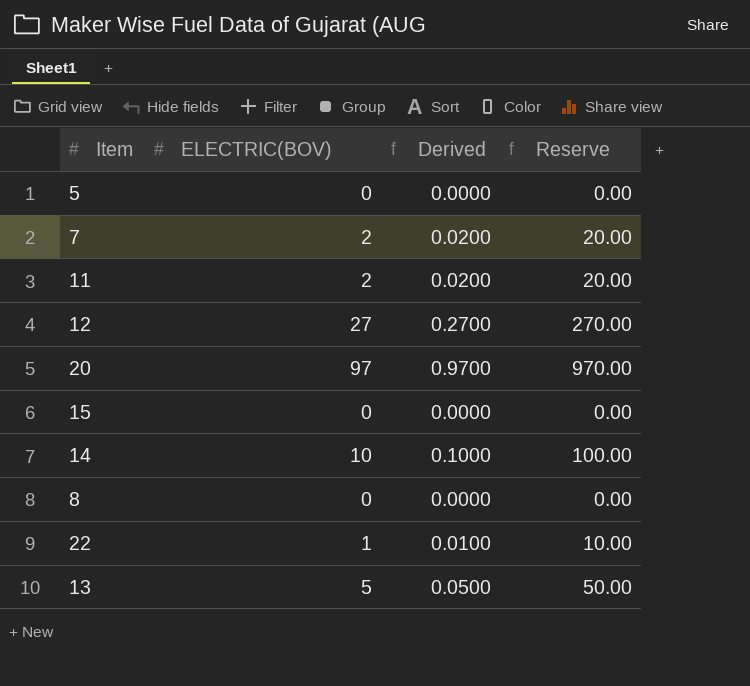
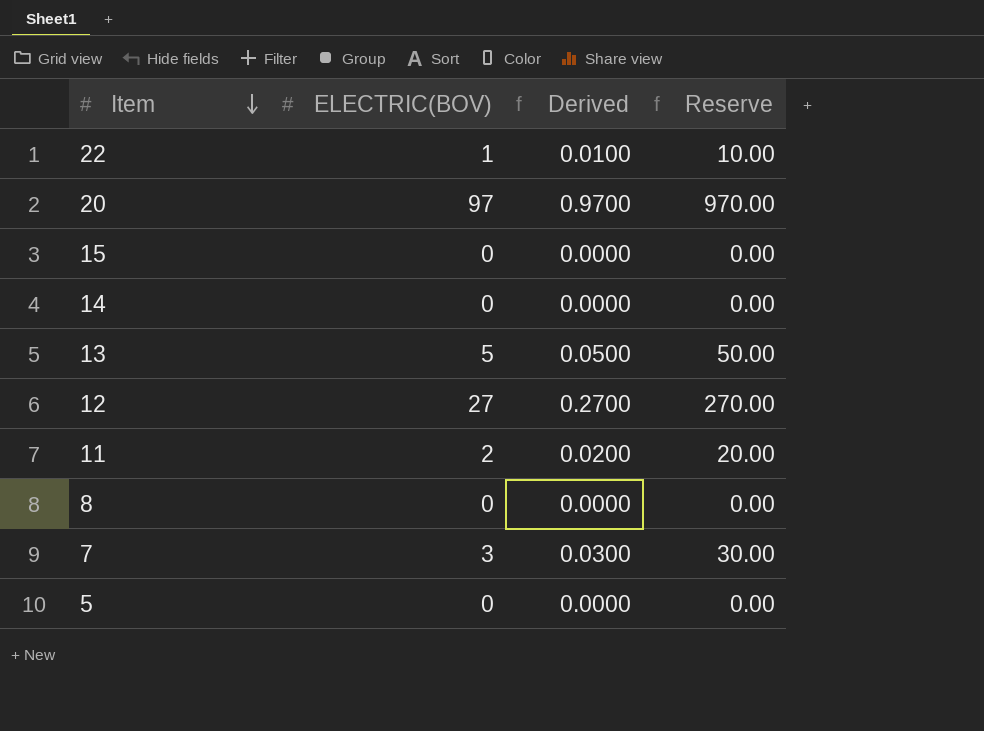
row order: none -> Item descending
14 | ELECTRIC(BOV): 10 -> 0
14 | Derived: 0.1000 -> 0.0000
14 | Reserve: 100.00 -> 0.00
7 | ELECTRIC(BOV): 2 -> 3
7 | Derived: 0.0200 -> 0.0300
7 | Reserve: 20.00 -> 30.00

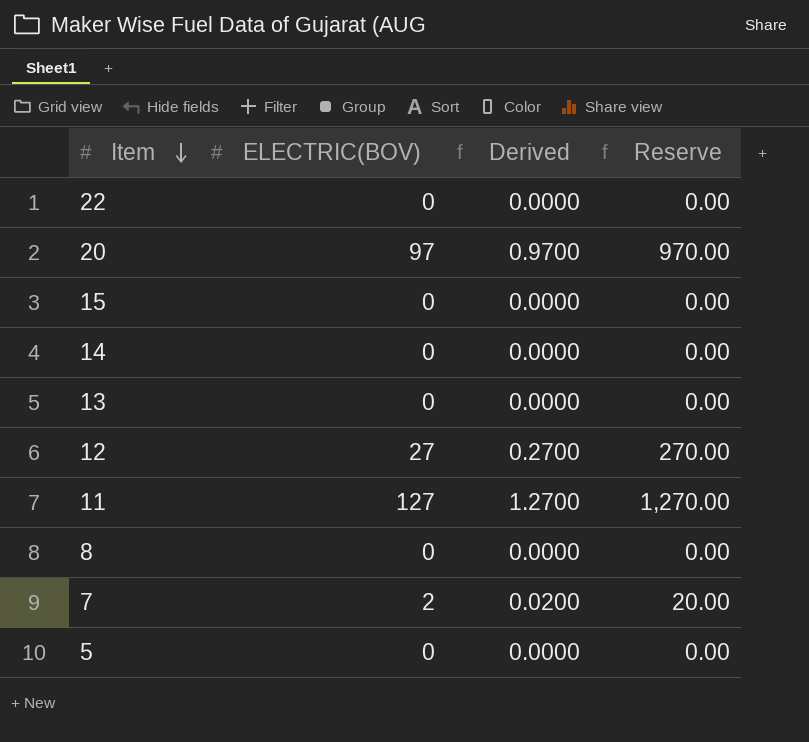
22 | ELECTRIC(BOV): 1 -> 0
22 | Derived: 0.0100 -> 0.0000
22 | Reserve: 10.00 -> 0.00
13 | ELECTRIC(BOV): 5 -> 0
13 | Derived: 0.0500 -> 0.0000
13 | Reserve: 50.00 -> 0.00
11 | ELECTRIC(BOV): 2 -> 127
11 | Derived: 0.0200 -> 1.2700
11 | Reserve: 20.00 -> 1,270.00
7 | ELECTRIC(BOV): 3 -> 2
7 | Derived: 0.0300 -> 0.0200
7 | Reserve: 30.00 -> 20.00

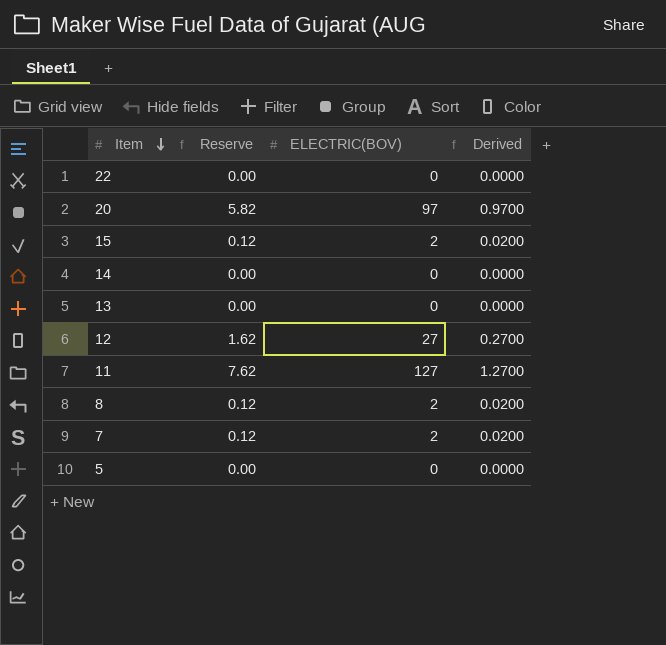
column Reserve | formula: [ELECTRIC(BOV)] * 10 -> [ELECTRIC(BOV)] * 0.06
column Reserve | position: 4 -> 2
15 | ELECTRIC(BOV): 0 -> 2
15 | Derived: 0.0000 -> 0.0200
8 | ELECTRIC(BOV): 0 -> 2
8 | Derived: 0.0000 -> 0.0200

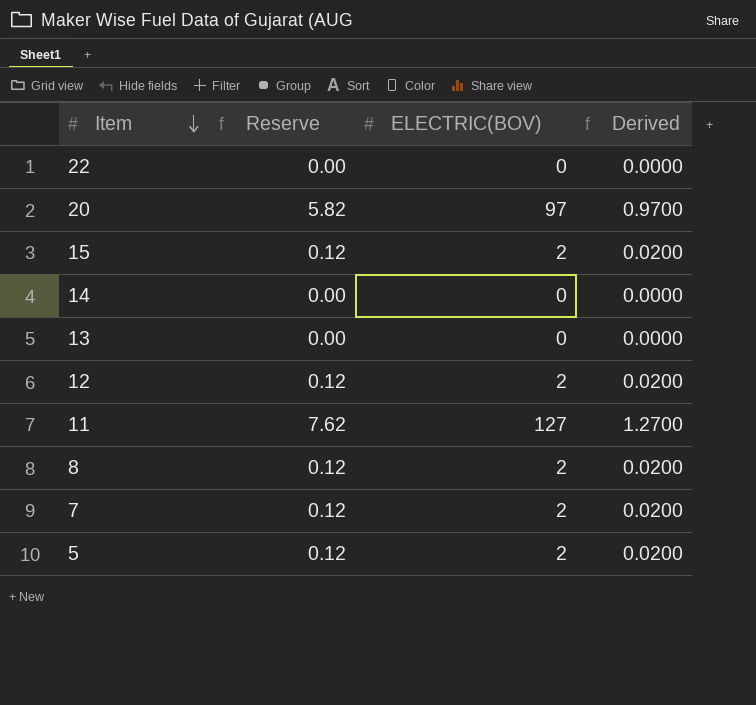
12 | Reserve: 1.62 -> 0.12
12 | ELECTRIC(BOV): 27 -> 2
12 | Derived: 0.2700 -> 0.0200
5 | Reserve: 0.00 -> 0.12
5 | ELECTRIC(BOV): 0 -> 2
5 | Derived: 0.0000 -> 0.0200

